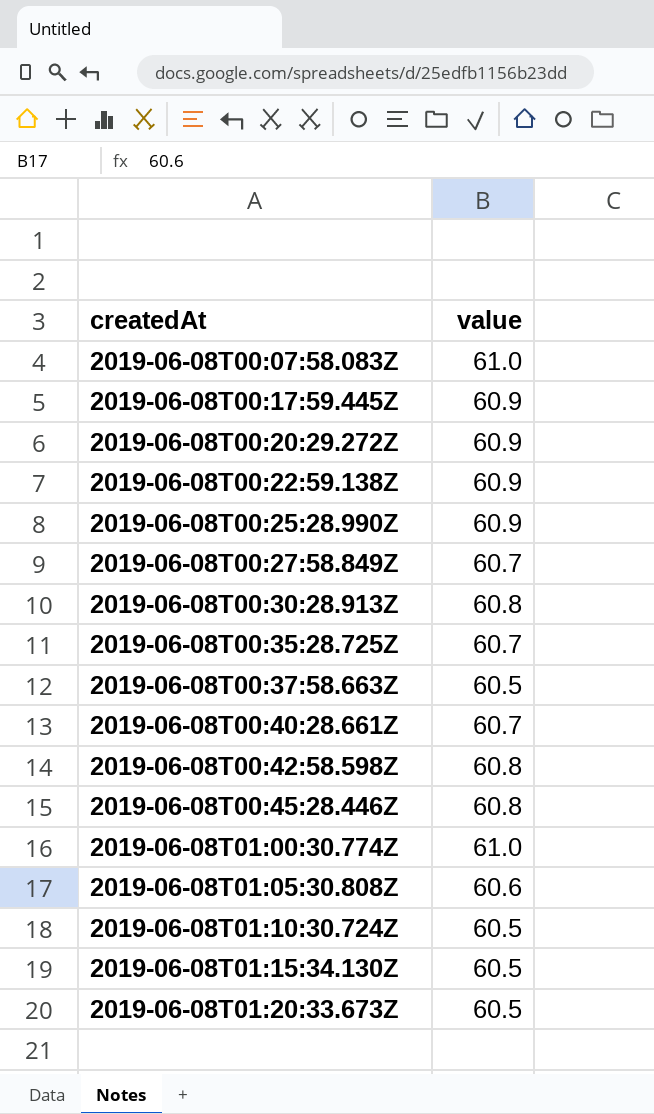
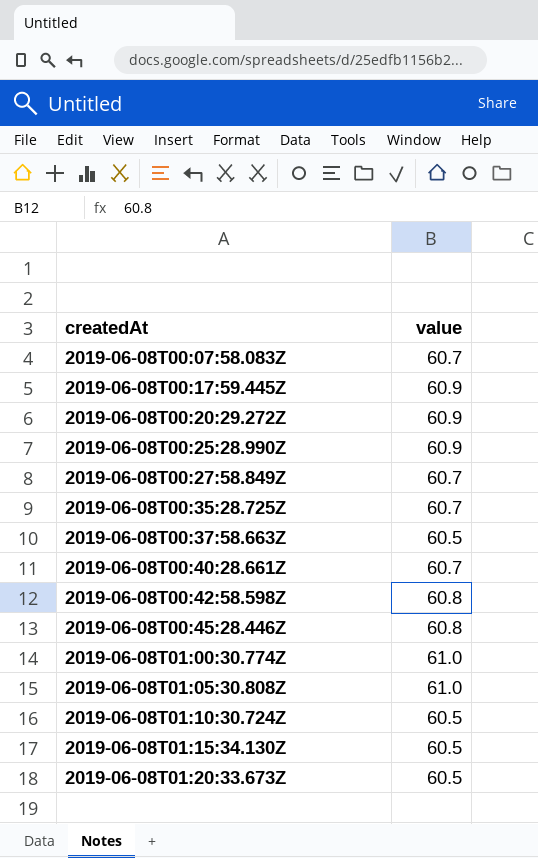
row 2019-06-08T00:22:59.138Z: 60.9 -> none
row 2019-06-08T00:30:28.913Z: 60.8 -> none
2019-06-08T00:07:58.083Z | value: 61.0 -> 60.7
2019-06-08T01:05:30.808Z | value: 60.6 -> 61.0

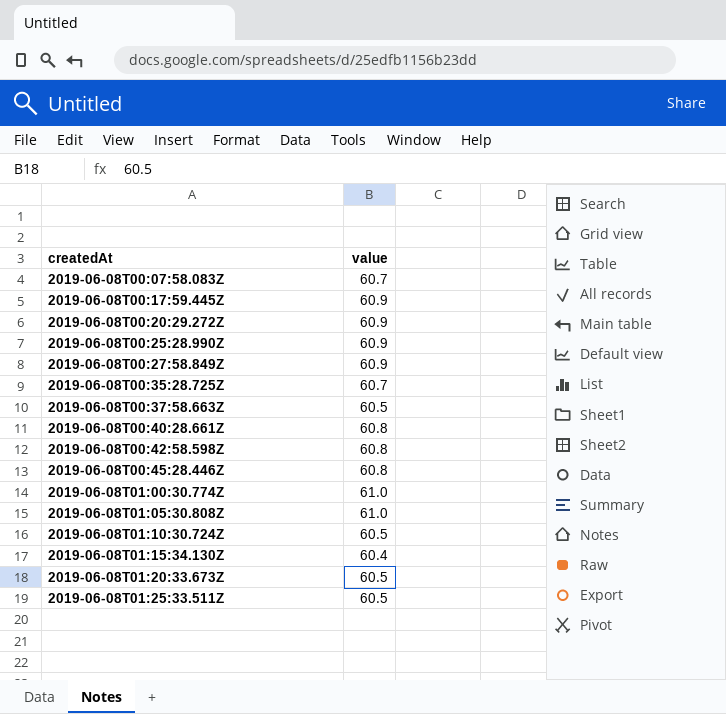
2019-06-08T00:27:58.849Z | value: 60.7 -> 60.9
2019-06-08T00:40:28.661Z | value: 60.7 -> 60.8
2019-06-08T01:15:34.130Z | value: 60.5 -> 60.4
row 2019-06-08T01:25:33.511Z: none -> 60.5

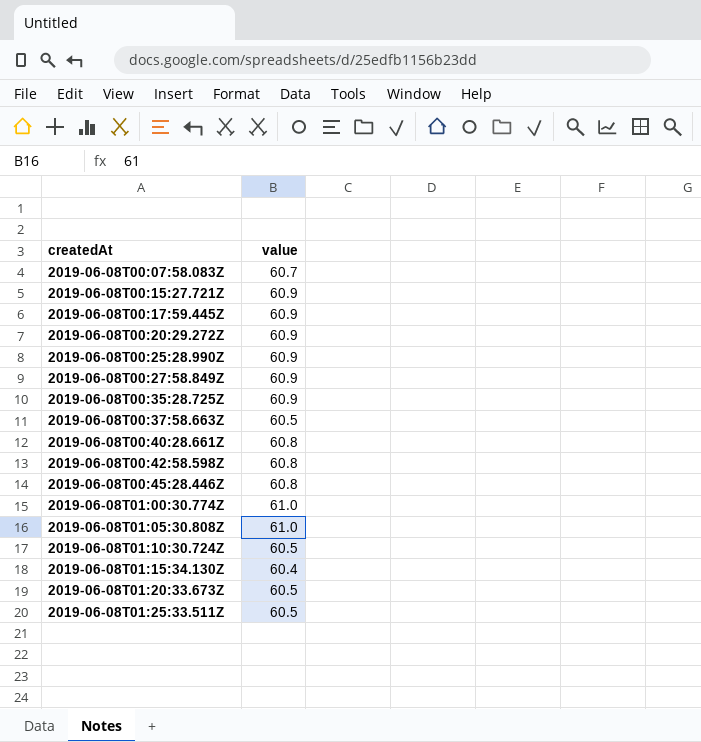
row 2019-06-08T00:15:27.721Z: none -> 60.9
2019-06-08T00:35:28.725Z | value: 60.7 -> 60.9

